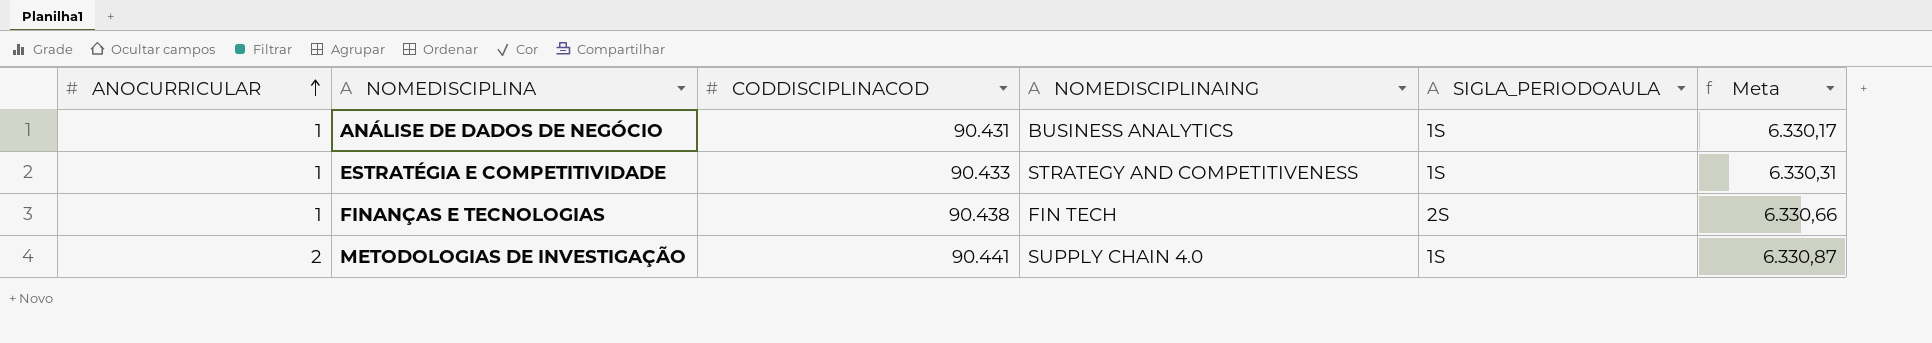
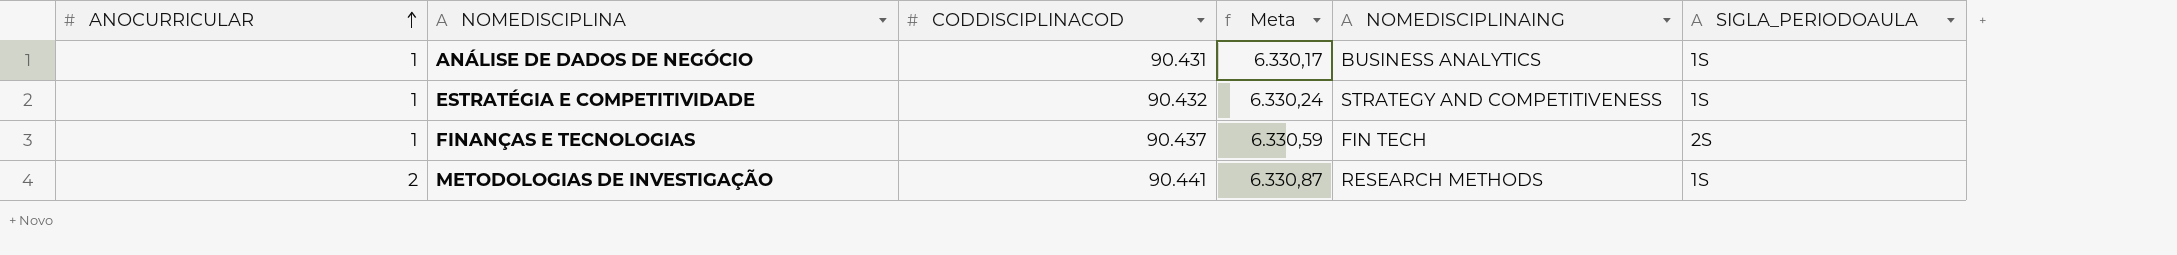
column Meta | position: 6 -> 4
ESTRATÉGIA E COMPETITIVIDADE | CODDISCIPLINACOD: 90.433 -> 90.432
ESTRATÉGIA E COMPETITIVIDADE | Meta: 6.330,31 -> 6.330,24
FINANÇAS E TECNOLOGIAS | CODDISCIPLINACOD: 90.438 -> 90.437
FINANÇAS E TECNOLOGIAS | Meta: 6.330,66 -> 6.330,59
METODOLOGIAS DE INVESTIGAÇÃO | NOMEDISCIPLINAING: SUPPLY CHAIN 4.0 -> RESEARCH METHODS

